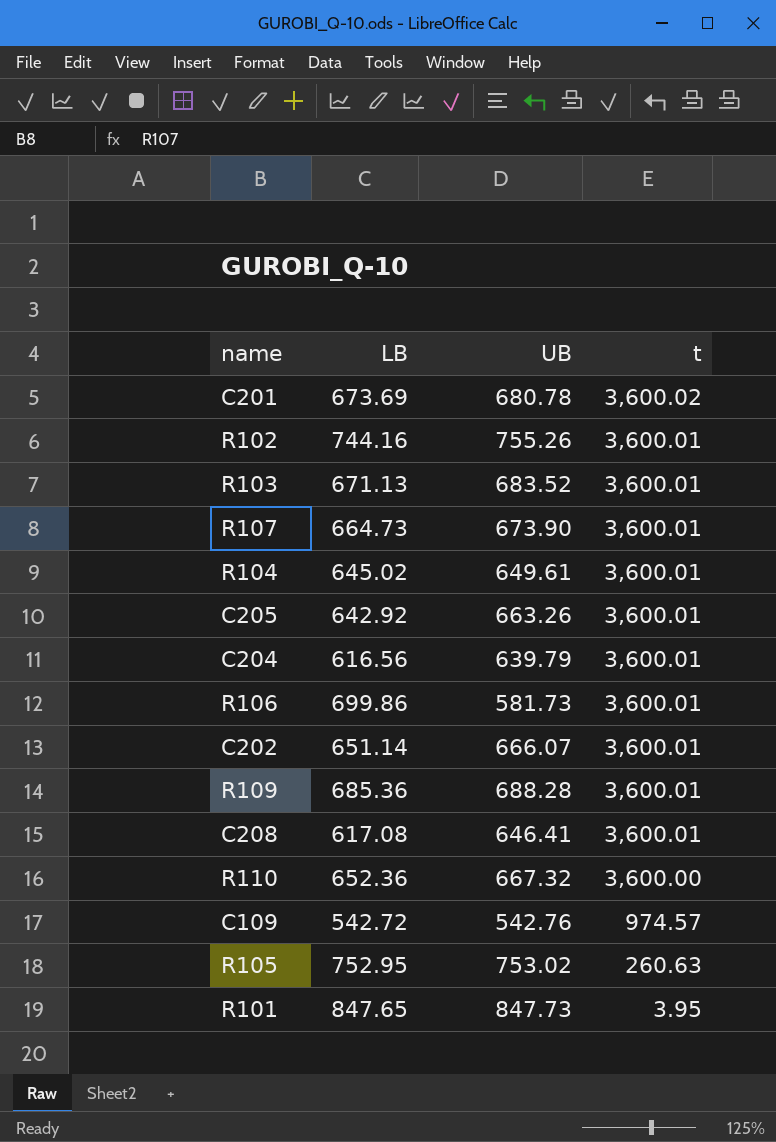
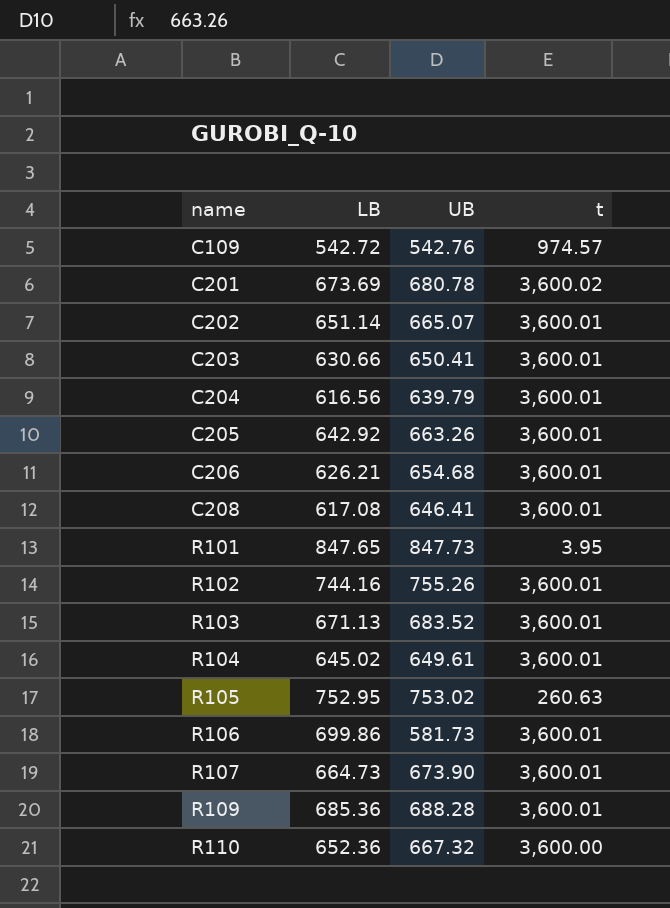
row order: t descending -> name ascending
C202 | UB: 666.07 -> 665.07
row C203: none -> 630.66 | 650.41 | 3,600.01
row C206: none -> 626.21 | 654.68 | 3,600.01

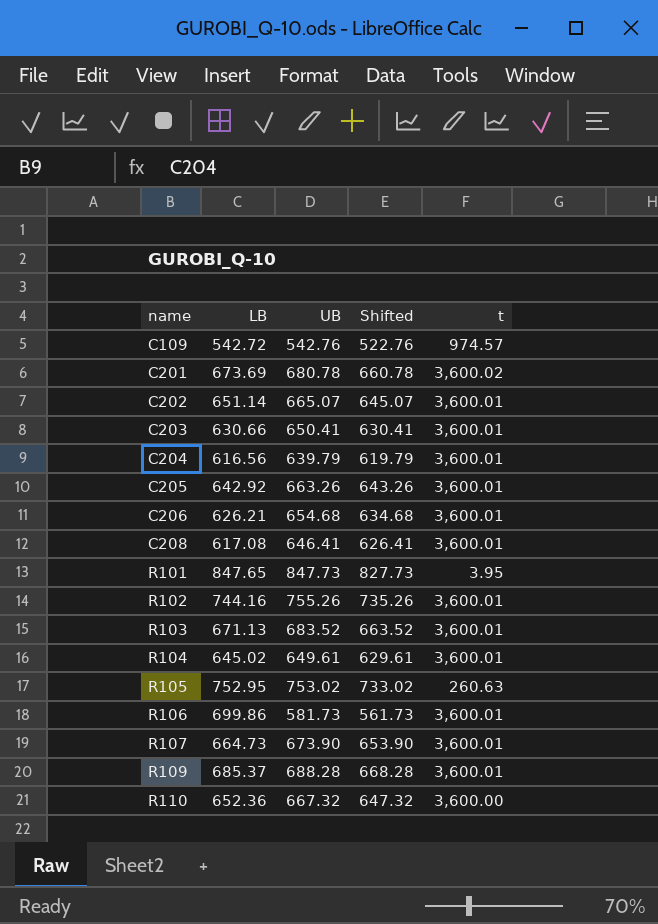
column Shifted | formula: none -> [UB] - 20
R109 | LB: 685.36 -> 685.37

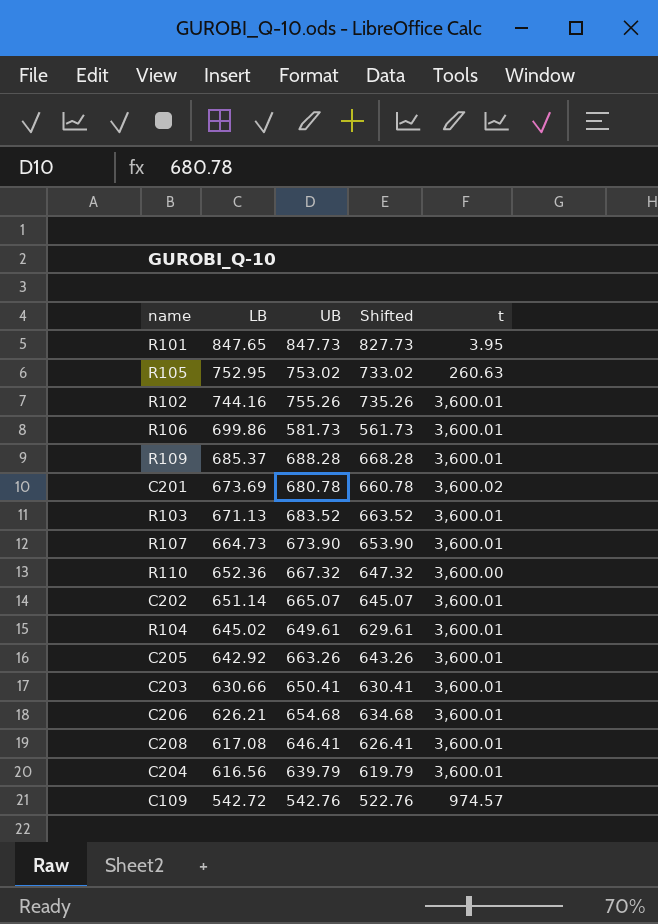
row order: name ascending -> LB descending

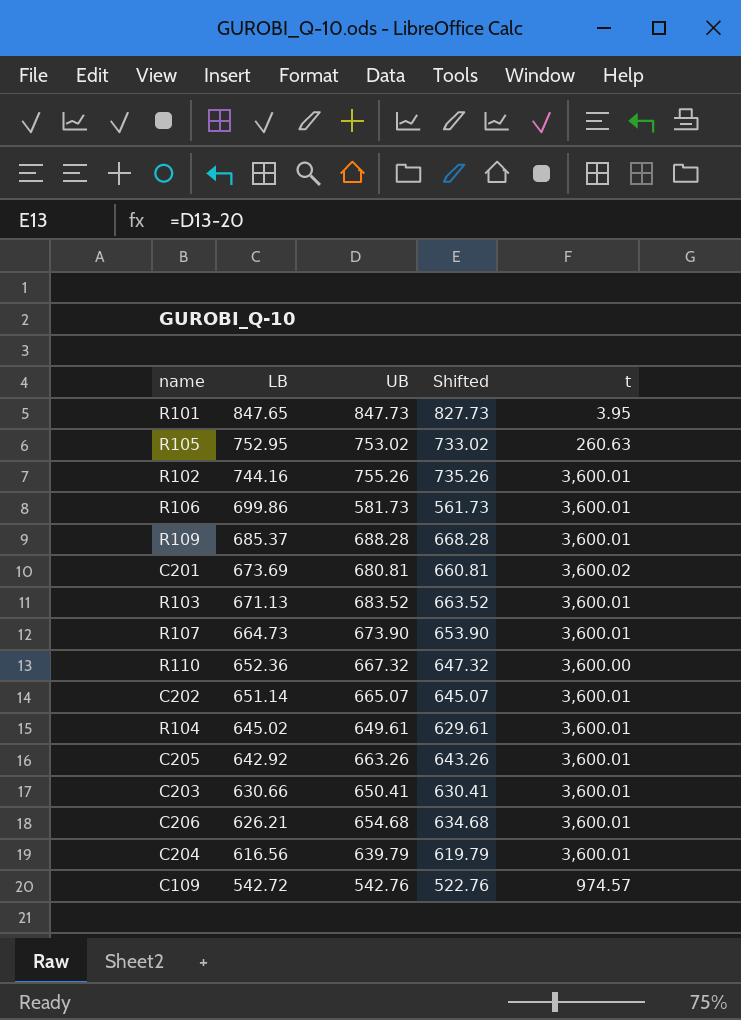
row C208: 617.08 | 646.41 | 626.41 | 3,600.01 -> none
C201 | UB: 680.78 -> 680.81
C201 | Shifted: 660.78 -> 660.81

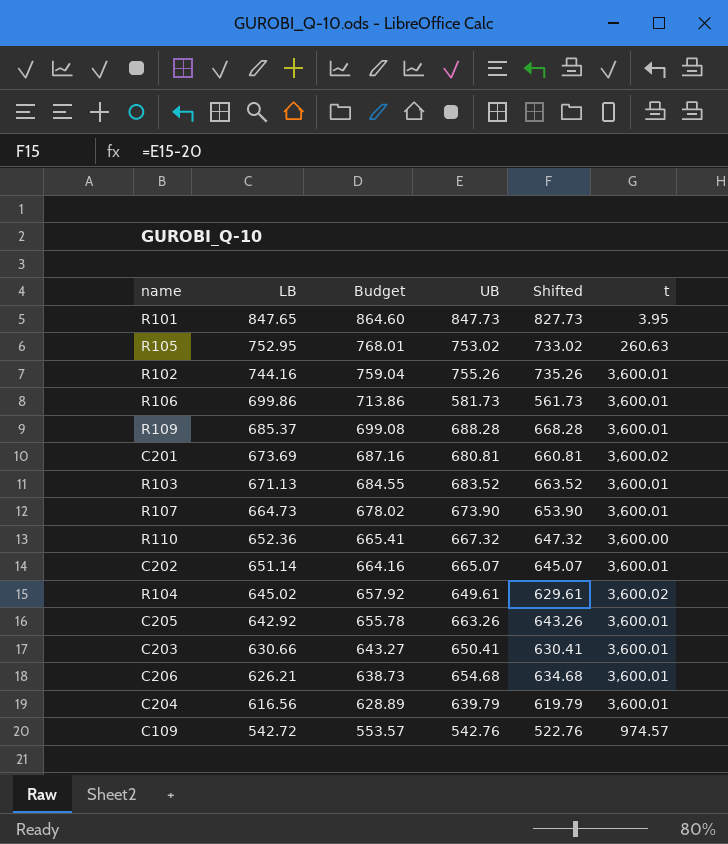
column Budget | formula: none -> [LB] * 1.02
R104 | t: 3,600.01 -> 3,600.02

